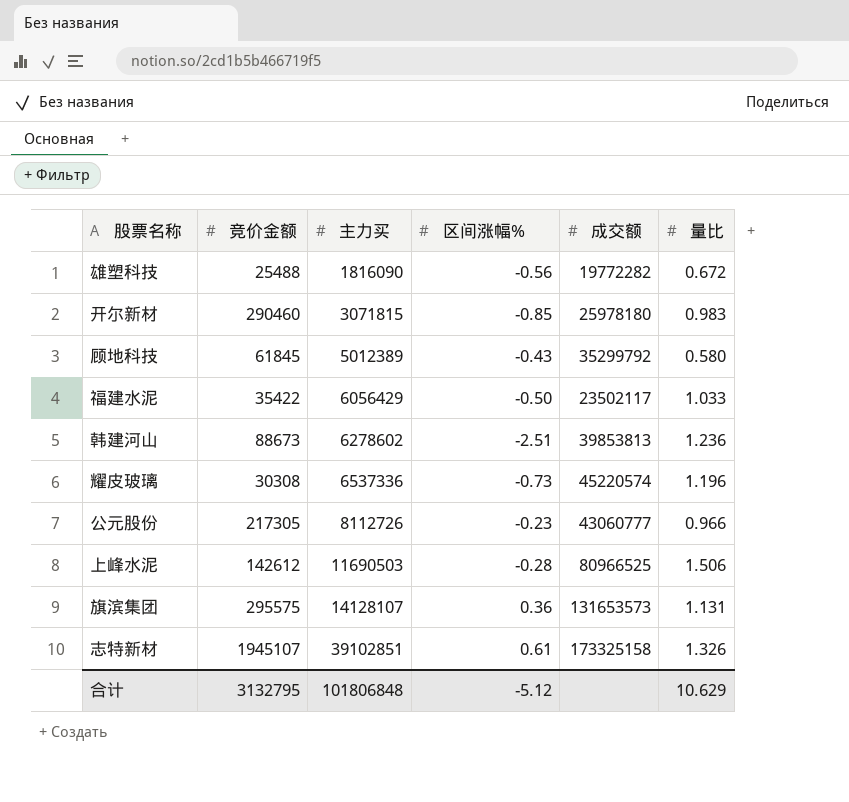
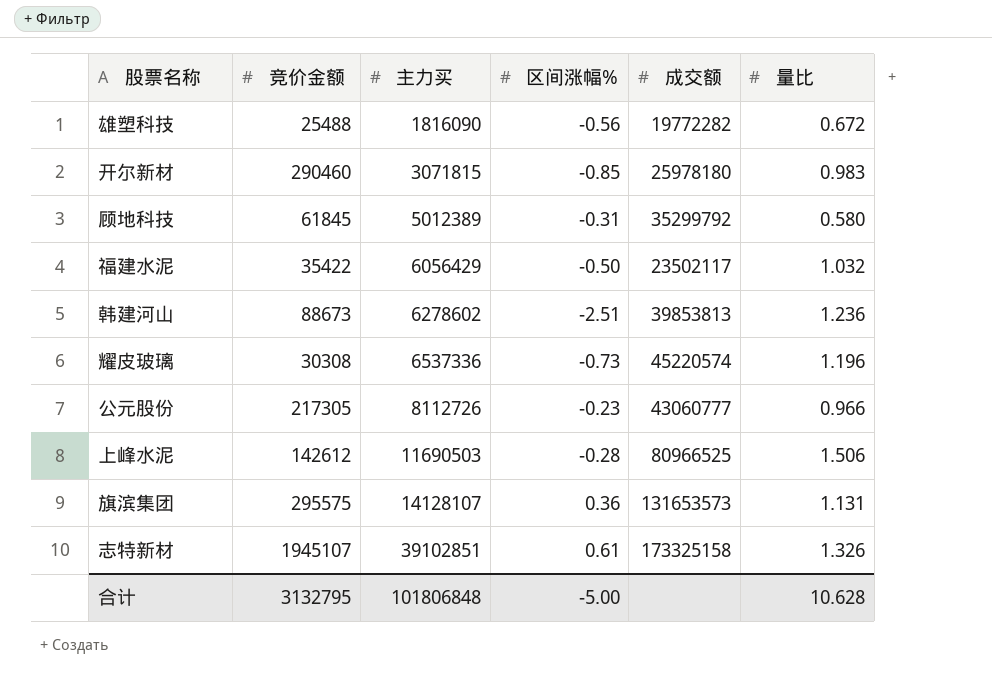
顾地科技 | 区间涨幅%: -0.43 -> -0.31
福建水泥 | 量比: 1.033 -> 1.032
合计 | 区间涨幅%: -5.12 -> -5.00
合计 | 量比: 10.629 -> 10.628

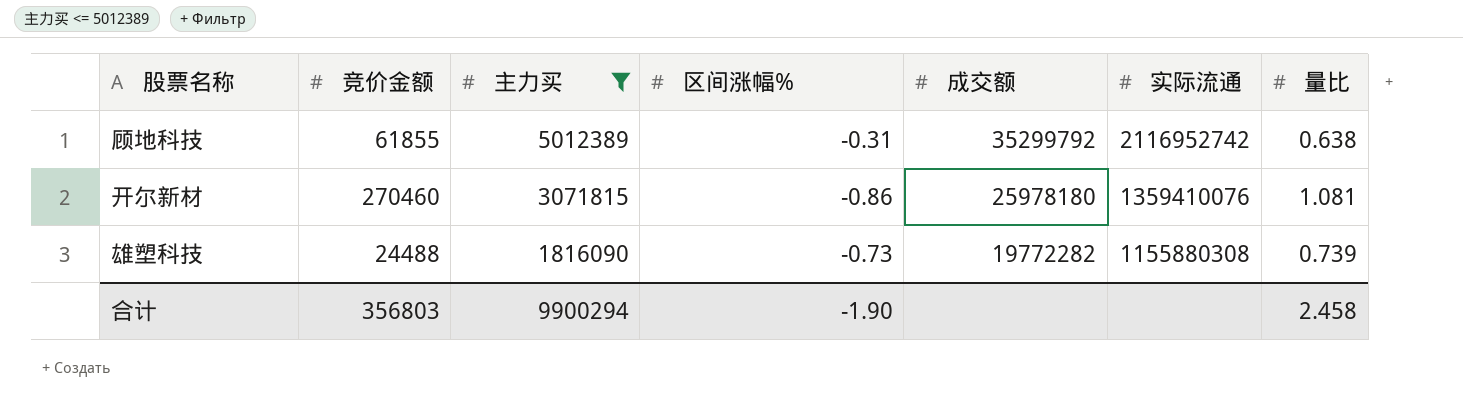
filter: none -> 主力买 <= 5012389
row order: 主力买 ascending -> 主力买 descending
column 实际流通 | position: none -> 6
顾地科技 | 竞价金额: 61845 -> 61855
顾地科技 | 量比: 0.580 -> 0.638
开尔新材 | 竞价金额: 290460 -> 270460
开尔新材 | 区间涨幅%: -0.85 -> -0.86
开尔新材 | 量比: 0.983 -> 1.081
雄塑科技 | 竞价金额: 25488 -> 24488
雄塑科技 | 区间涨幅%: -0.56 -> -0.73
雄塑科技 | 量比: 0.672 -> 0.739
合计 | 竞价金额: 3132795 -> 356803
合计 | 主力买: 101806848 -> 9900294
合计 | 区间涨幅%: -5.00 -> -1.90
合计 | 量比: 10.628 -> 2.458

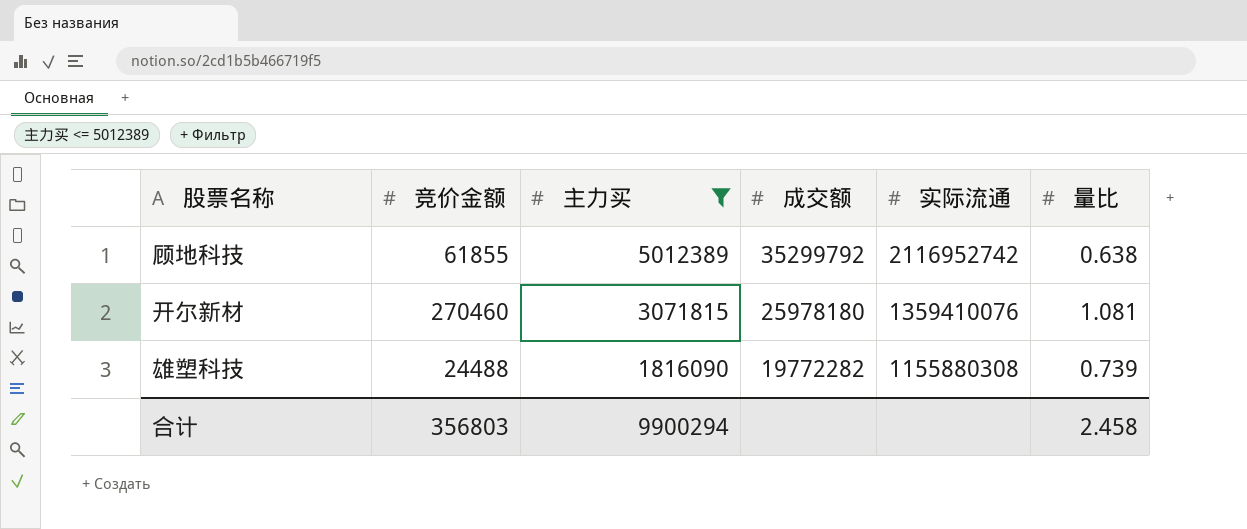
column 区间涨幅% | position: 4 -> none

